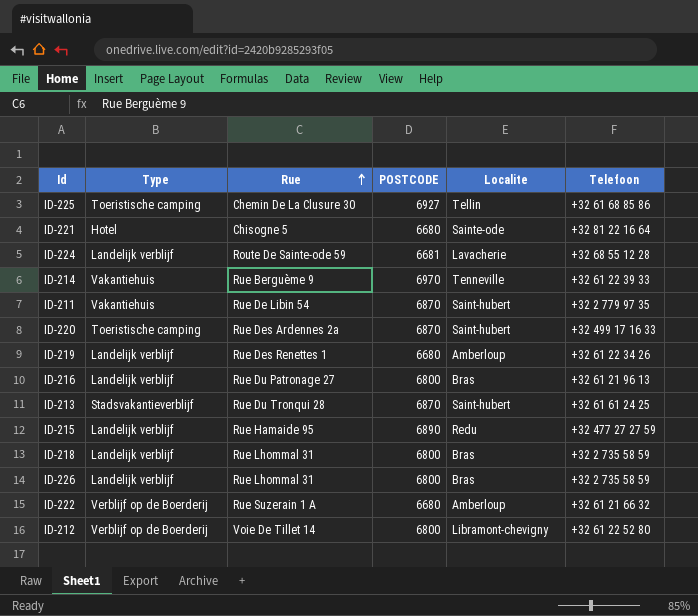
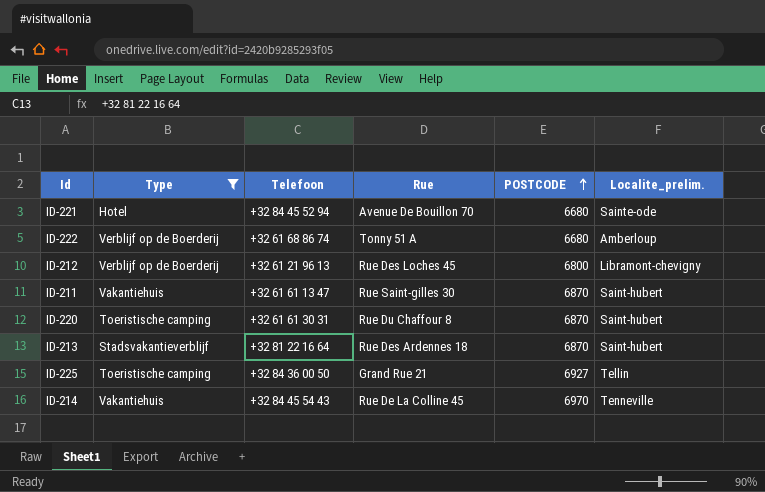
filter: none -> Type != Landelijk verblijf
row order: Rue ascending -> POSTCODE ascending
column Telefoon | position: 6 -> 3
column name: Localite -> Localite_prelim.
ID-221 | Telefoon: +32 81 22 16 64 -> +32 84 45 52 94
ID-221 | Rue: Chisogne 5 -> Avenue De Bouillon 70
ID-222 | Telefoon: +32 61 21 66 32 -> +32 61 68 86 74
ID-222 | Rue: Rue Suzerain 1 A -> Tonny 51 A
ID-212 | Telefoon: +32 61 22 52 80 -> +32 61 21 96 13
ID-212 | Rue: Voie De Tillet 14 -> Rue Des Loches 45
ID-211 | Telefoon: +32 2 779 97 35 -> +32 61 61 13 47
ID-211 | Rue: Rue De Libin 54 -> Rue Saint-gilles 30
ID-220 | Telefoon: +32 499 17 16 33 -> +32 61 61 30 31
ID-220 | Rue: Rue Des Ardennes 2a -> Rue Du Chaffour 8
ID-213 | Telefoon: +32 61 61 24 25 -> +32 81 22 16 64
ID-213 | Rue: Rue Du Tronqui 28 -> Rue Des Ardennes 18
ID-225 | Telefoon: +32 61 68 85 86 -> +32 84 36 00 50
ID-225 | Rue: Chemin De La Clusure 30 -> Grand Rue 21
ID-214 | Telefoon: +32 61 22 39 33 -> +32 84 45 54 43
ID-214 | Rue: Rue Berguème 9 -> Rue De La Colline 45

